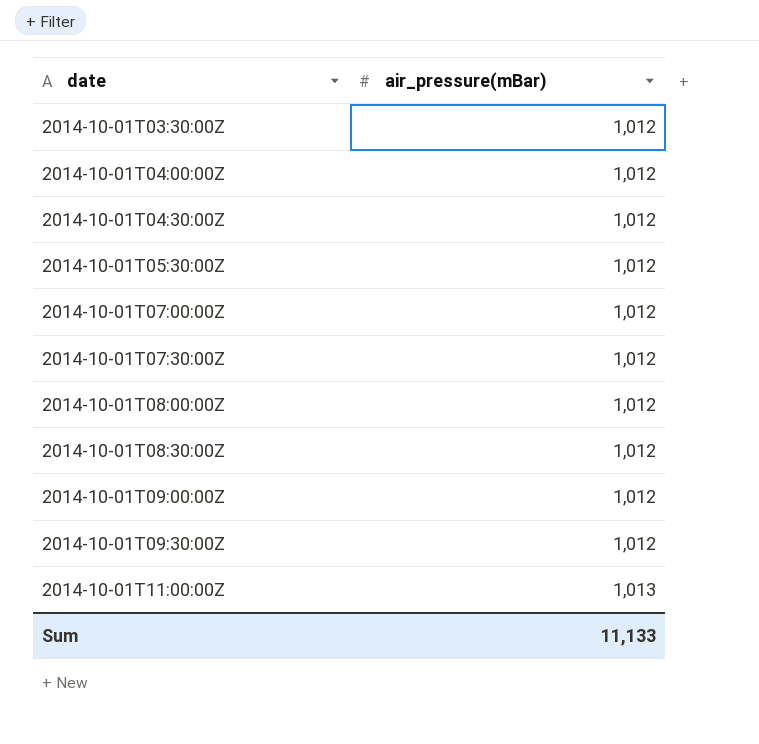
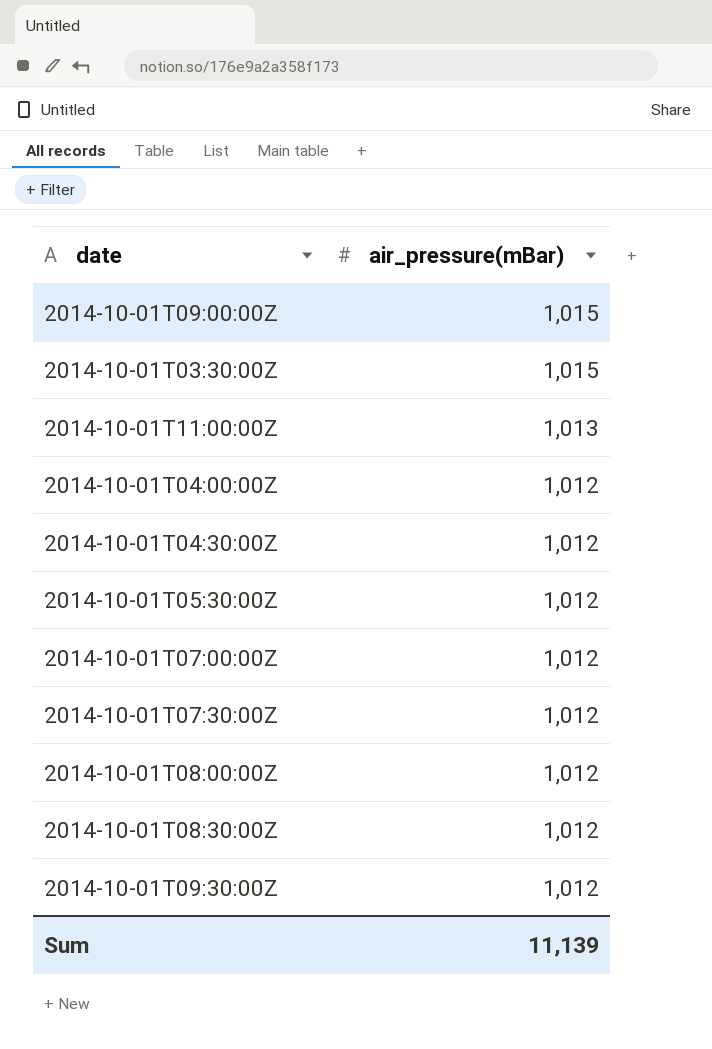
row order: date ascending -> air_pressure(mBar) descending
2014-10-01T09:00:00Z | air_pressure(mBar): 1,012 -> 1,015
2014-10-01T03:30:00Z | air_pressure(mBar): 1,012 -> 1,015
Sum | air_pressure(mBar): 11,133 -> 11,139

